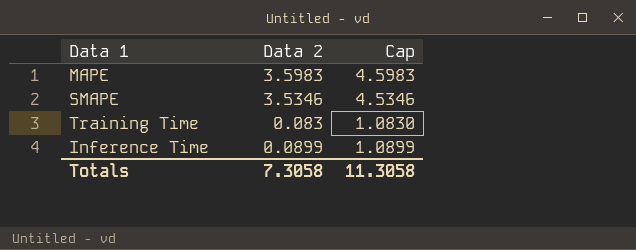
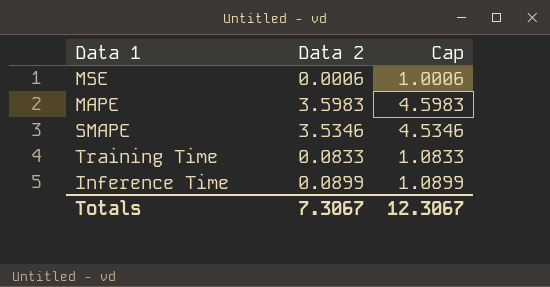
row MSE: none -> 0.0006 | 1.0006
Training Time | Data 2: 0.083 -> 0.0833
Training Time | Cap: 1.0830 -> 1.0833
Totals | Data 2: 7.3058 -> 7.3067
Totals | Cap: 11.3058 -> 12.3067

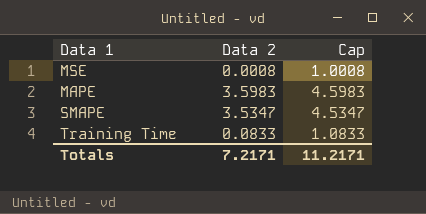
row Inference Time: 0.0899 | 1.0899 -> none
MSE | Data 2: 0.0006 -> 0.0008
MSE | Cap: 1.0006 -> 1.0008
SMAPE | Data 2: 3.5346 -> 3.5347
SMAPE | Cap: 4.5346 -> 4.5347
Totals | Data 2: 7.3067 -> 7.2171
Totals | Cap: 12.3067 -> 11.2171

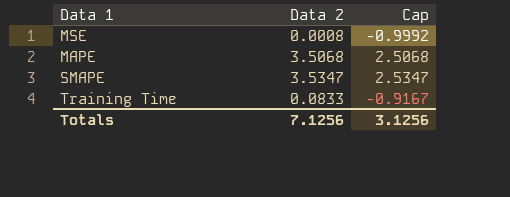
column Cap | formula: [Data 2] + 1 -> [Data 2] - 1
MAPE | Data 2: 3.5983 -> 3.5068
Totals | Data 2: 7.2171 -> 7.1256
Totals | Cap: 11.2171 -> 3.1256

